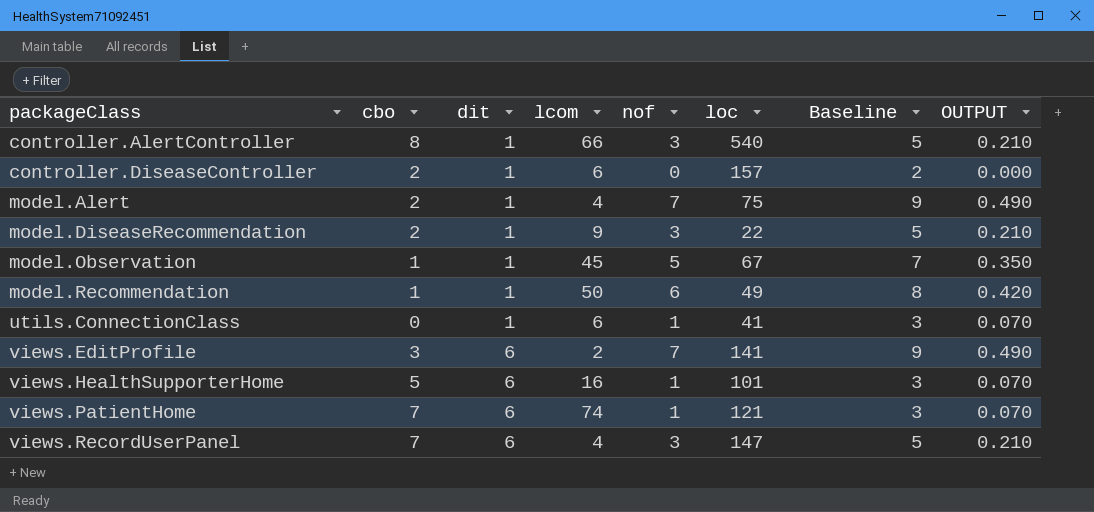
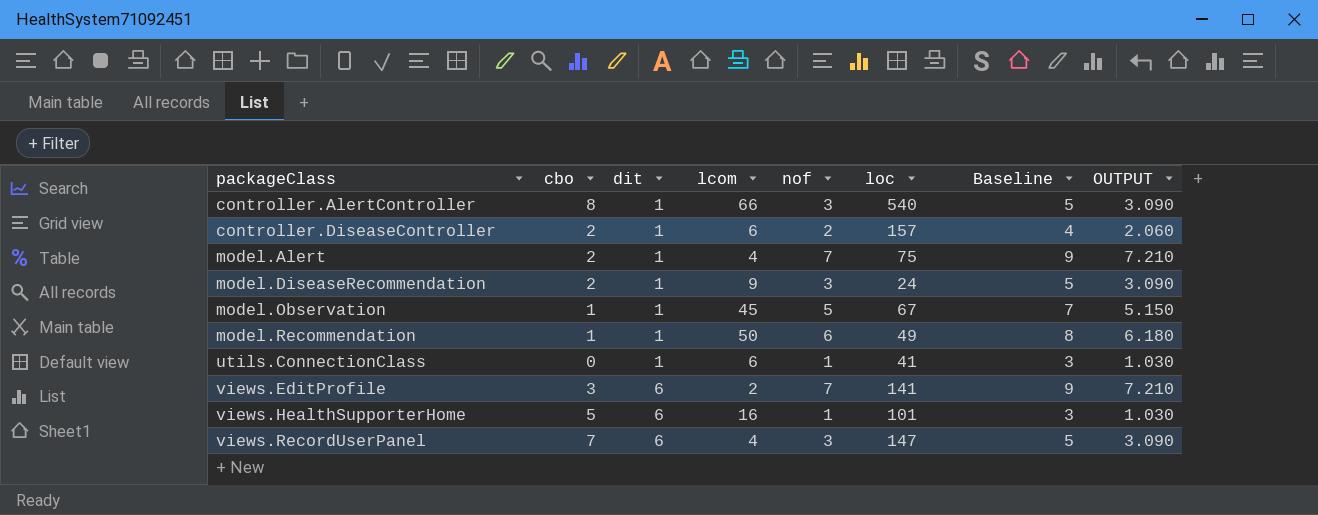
column OUTPUT | formula: [nof] * 0.07 -> [nof] * 1.03
row views.PatientHome: 7 | 6 | 74 | 1 | 121 | 3 | 0.070 -> none
controller.DiseaseController | nof: 0 -> 2
controller.DiseaseController | Baseline: 2 -> 4
model.DiseaseRecommendation | loc: 22 -> 24

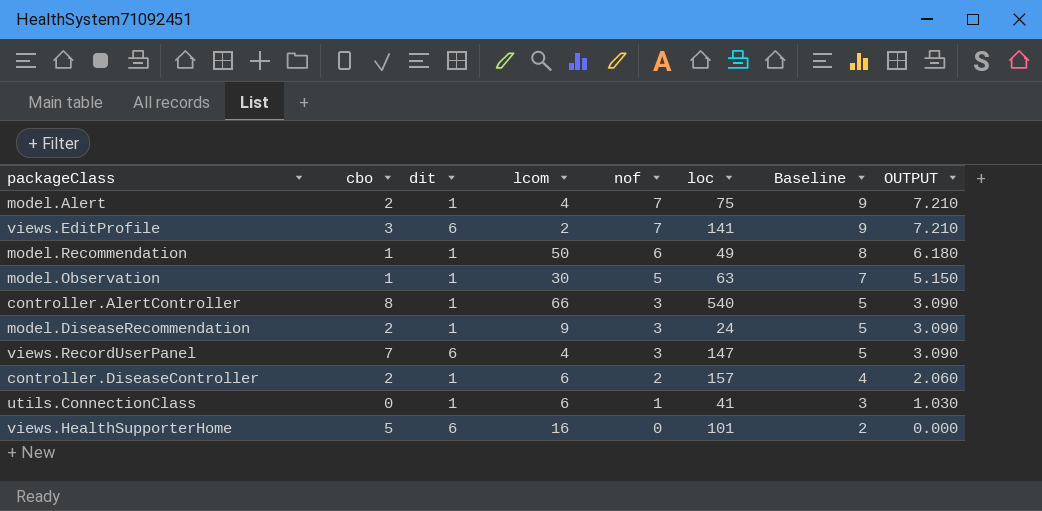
row order: packageClass ascending -> nof descending
model.Observation | lcom: 45 -> 30
model.Observation | loc: 67 -> 63
views.HealthSupporterHome | nof: 1 -> 0
views.HealthSupporterHome | Baseline: 3 -> 2
views.HealthSupporterHome | OUTPUT: 1.030 -> 0.000

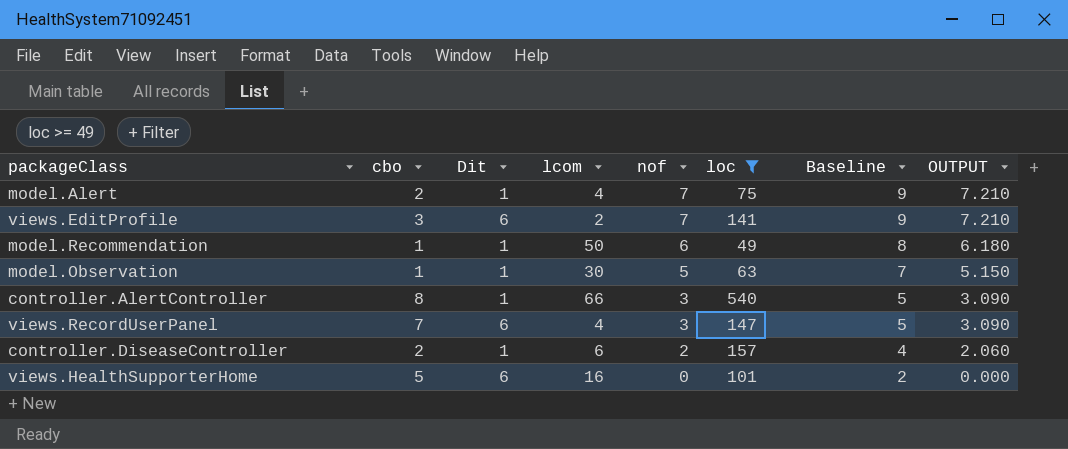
filter: none -> loc >= 49
column name: dit -> Dit

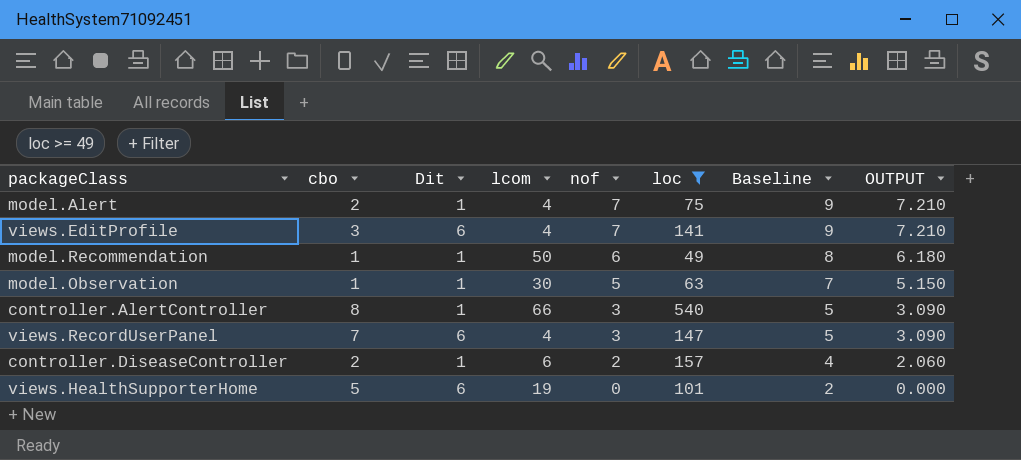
views.EditProfile | lcom: 2 -> 4
views.HealthSupporterHome | lcom: 16 -> 19

